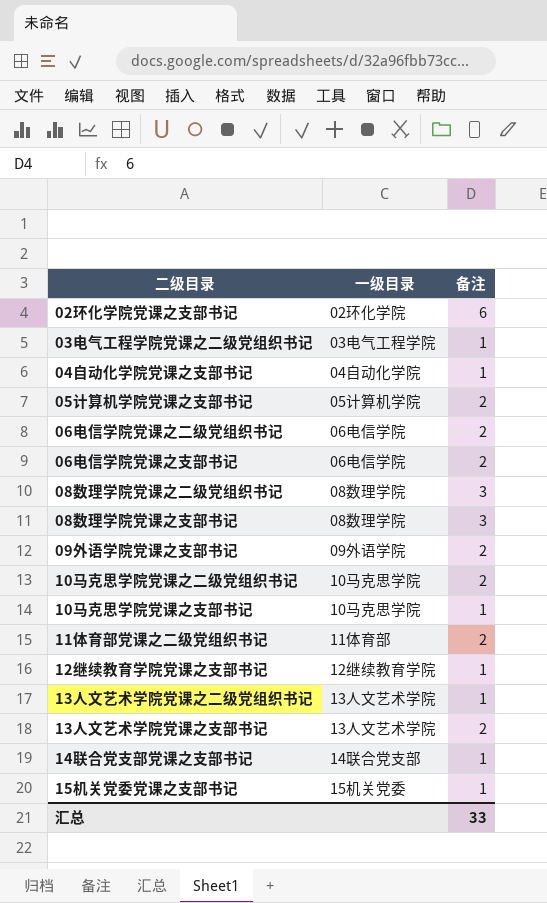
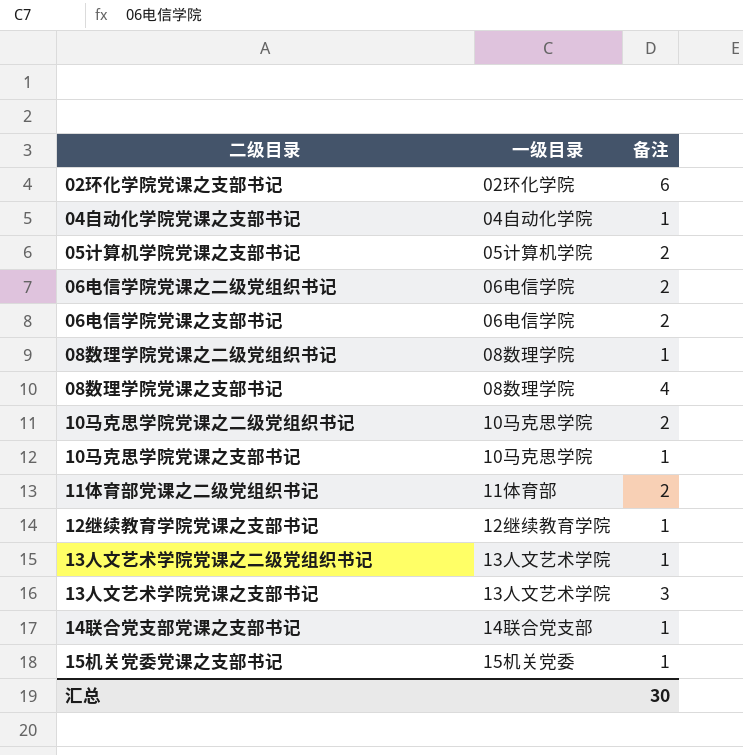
row 03电气工程学院党课之二级党组织书记: 03电气工程学院 | 1 -> none
row 09外语学院党课之支部书记: 09外语学院 | 2 -> none
08数理学院党课之二级党组织书记 | 备注: 3 -> 1
08数理学院党课之支部书记 | 备注: 3 -> 4
13人文艺术学院党课之支部书记 | 备注: 2 -> 3
汇总 | 备注: 33 -> 30

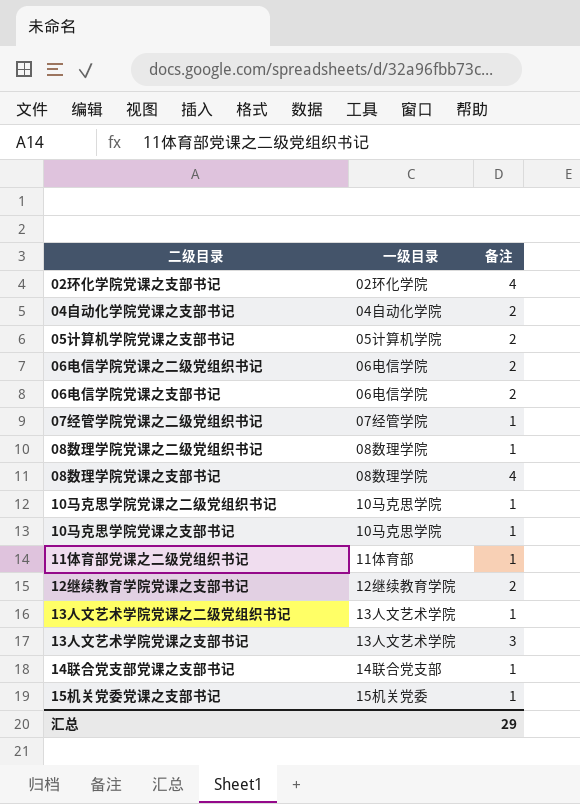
02环化学院党课之支部书记 | 备注: 6 -> 4
04自动化学院党课之支部书记 | 备注: 1 -> 2
row 07经管学院党课之二级党组织书记: none -> 07经管学院 | 1
10马克思学院党课之二级党组织书记 | 备注: 2 -> 1
11体育部党课之二级党组织书记 | 备注: 2 -> 1
12继续教育学院党课之支部书记 | 备注: 1 -> 2
汇总 | 备注: 30 -> 29

